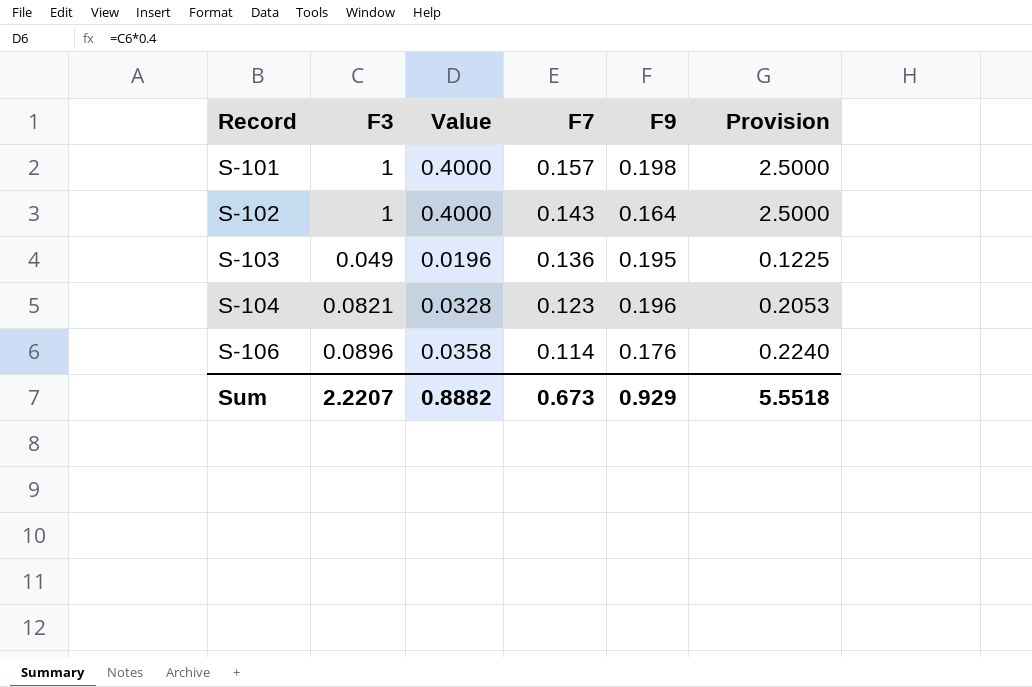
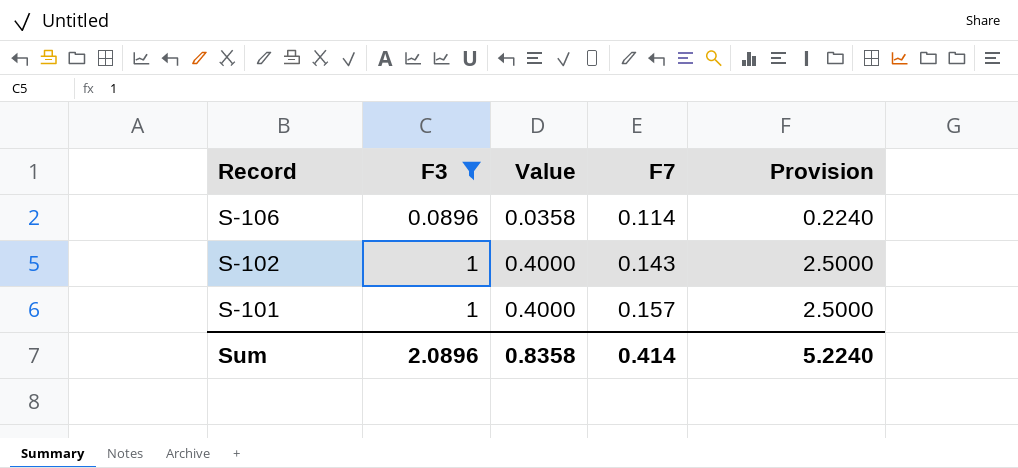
filter: none -> F3 >= 0.0896
row order: Record ascending -> Record descending
column F9 | position: 5 -> none
Sum | F3: 2.2207 -> 2.0896
Sum | Value: 0.8882 -> 0.8358
Sum | F7: 0.673 -> 0.414
Sum | Provision: 5.5518 -> 5.2240

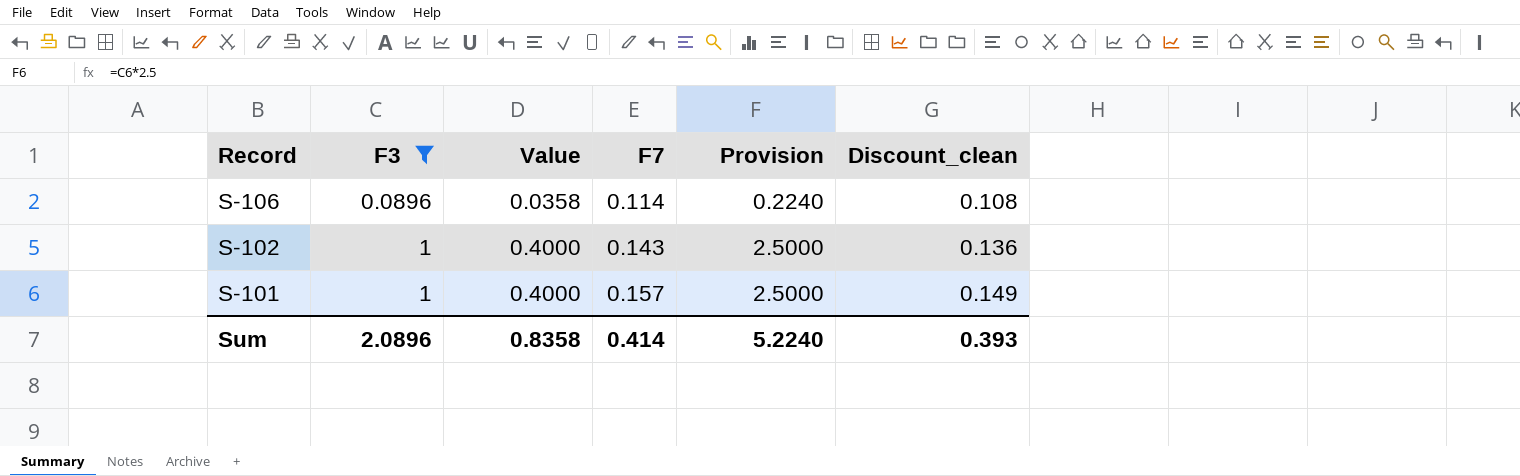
column Discount_clean | formula: none -> [F7] * 0.95

